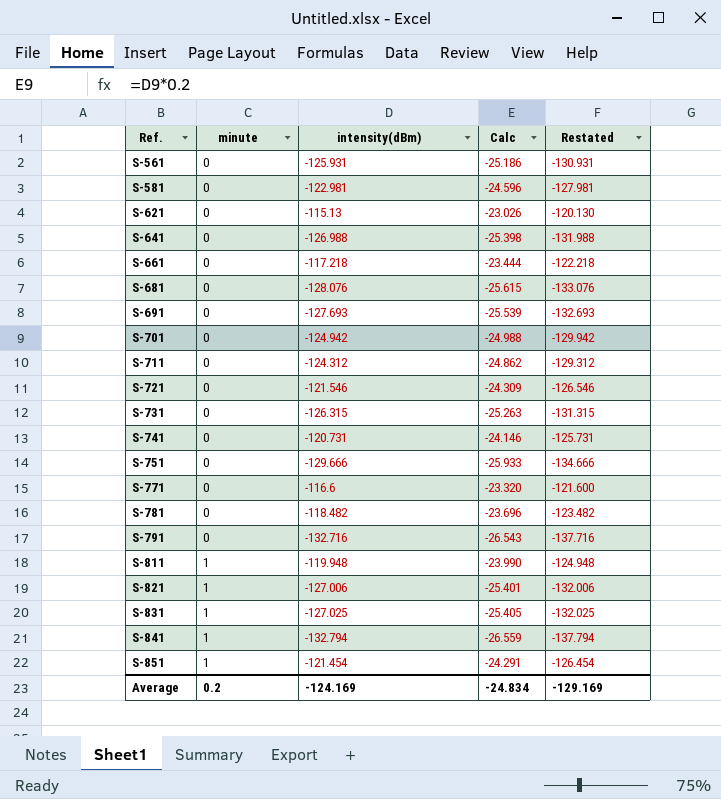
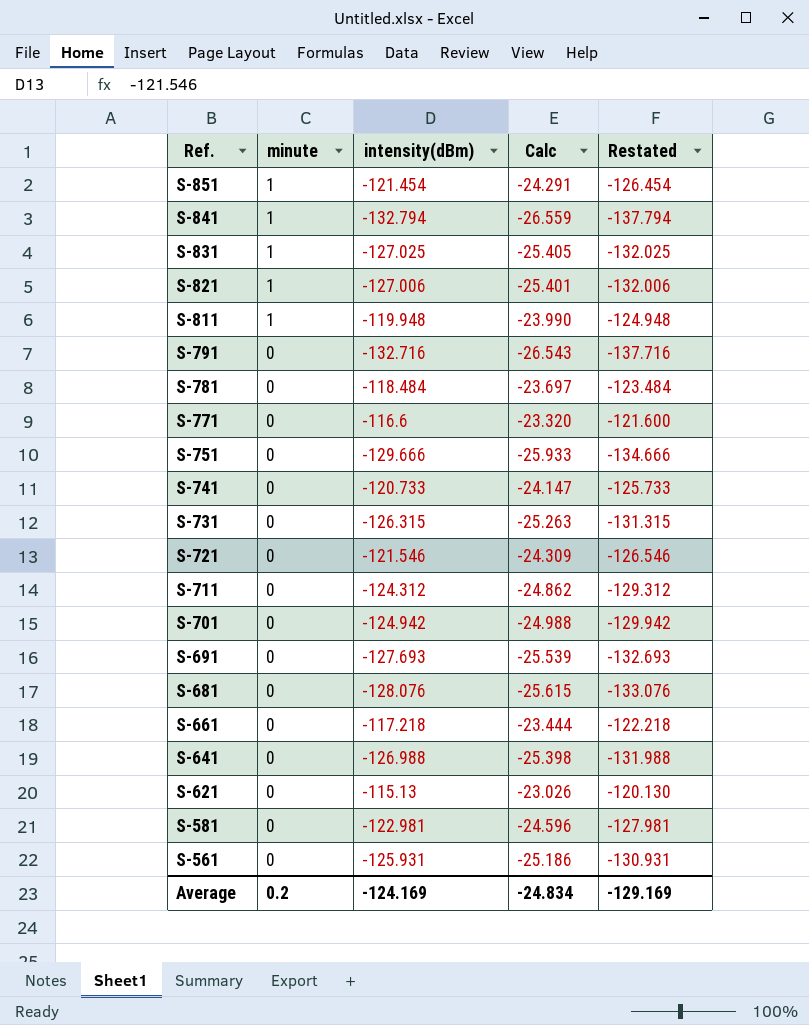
row order: Ref. ascending -> Ref. descending
S-781 | intensity(dBm): -118.482 -> -118.484
S-781 | Calc: -23.696 -> -23.697
S-781 | Restated: -123.482 -> -123.484
S-741 | intensity(dBm): -120.731 -> -120.733
S-741 | Calc: -24.146 -> -24.147
S-741 | Restated: -125.731 -> -125.733

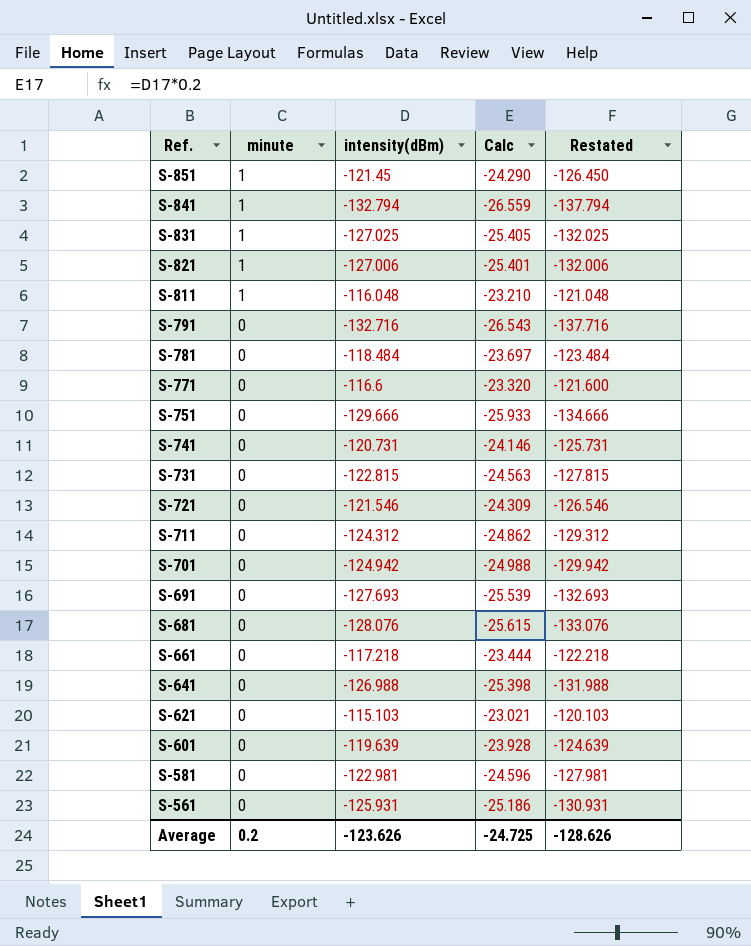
S-851 | intensity(dBm): -121.454 -> -121.45
S-851 | Calc: -24.291 -> -24.290
S-851 | Restated: -126.454 -> -126.450
S-811 | intensity(dBm): -119.948 -> -116.048
S-811 | Calc: -23.990 -> -23.210
S-811 | Restated: -124.948 -> -121.048
S-741 | intensity(dBm): -120.733 -> -120.731
S-741 | Calc: -24.147 -> -24.146
S-741 | Restated: -125.733 -> -125.731
S-731 | intensity(dBm): -126.315 -> -122.815
S-731 | Calc: -25.263 -> -24.563
S-731 | Restated: -131.315 -> -127.815
S-621 | intensity(dBm): -115.13 -> -115.103
S-621 | Calc: -23.026 -> -23.021
S-621 | Restated: -120.130 -> -120.103
row S-601: none -> 0 | -119.639 | -23.928 | -124.639
Average | intensity(dBm): -124.169 -> -123.626
Average | Calc: -24.834 -> -24.725
Average | Restated: -129.169 -> -128.626

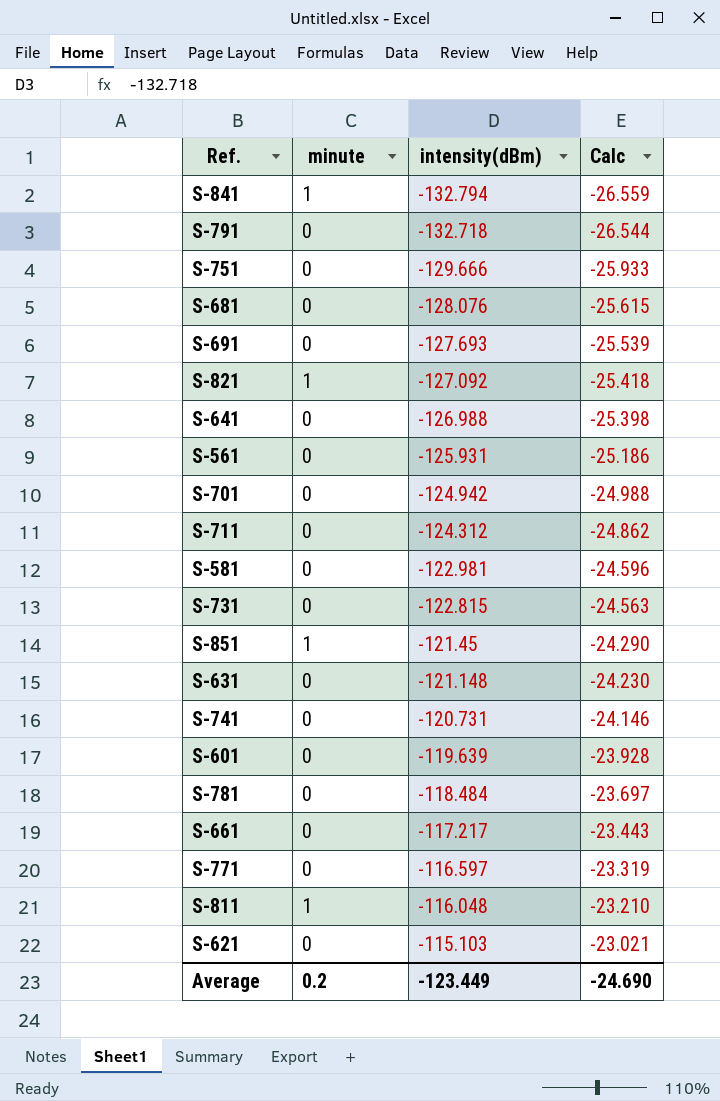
row order: Ref. descending -> intensity(dBm) ascending
column Restated | formula: [intensity(dBm)] - 5 -> none
row S-831: 1 | -127.025 | -25.405 | -132.025 -> none
row S-721: 0 | -121.546 | -24.309 | -126.546 -> none
S-791 | intensity(dBm): -132.716 -> -132.718
S-791 | Calc: -26.543 -> -26.544
S-821 | intensity(dBm): -127.006 -> -127.092
S-821 | Calc: -25.401 -> -25.418
row S-631: none -> 0 | -121.148 | -24.230
S-661 | intensity(dBm): -117.218 -> -117.217
S-661 | Calc: -23.444 -> -23.443
S-771 | intensity(dBm): -116.6 -> -116.597
S-771 | Calc: -23.320 -> -23.319
Average | intensity(dBm): -123.626 -> -123.449
Average | Calc: -24.725 -> -24.690

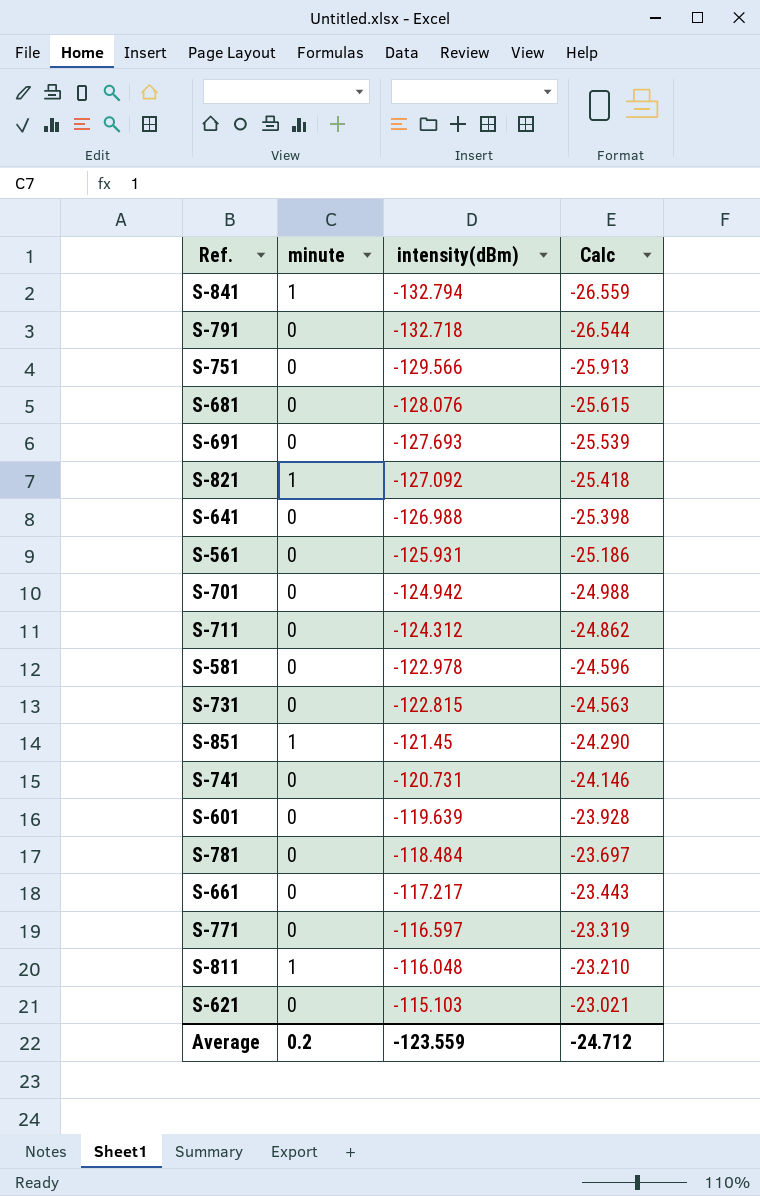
row S-631: 0 | -121.148 | -24.230 -> none
S-751 | intensity(dBm): -129.666 -> -129.566
S-751 | Calc: -25.933 -> -25.913
S-581 | intensity(dBm): -122.981 -> -122.978
Average | intensity(dBm): -123.449 -> -123.559
Average | Calc: -24.690 -> -24.712

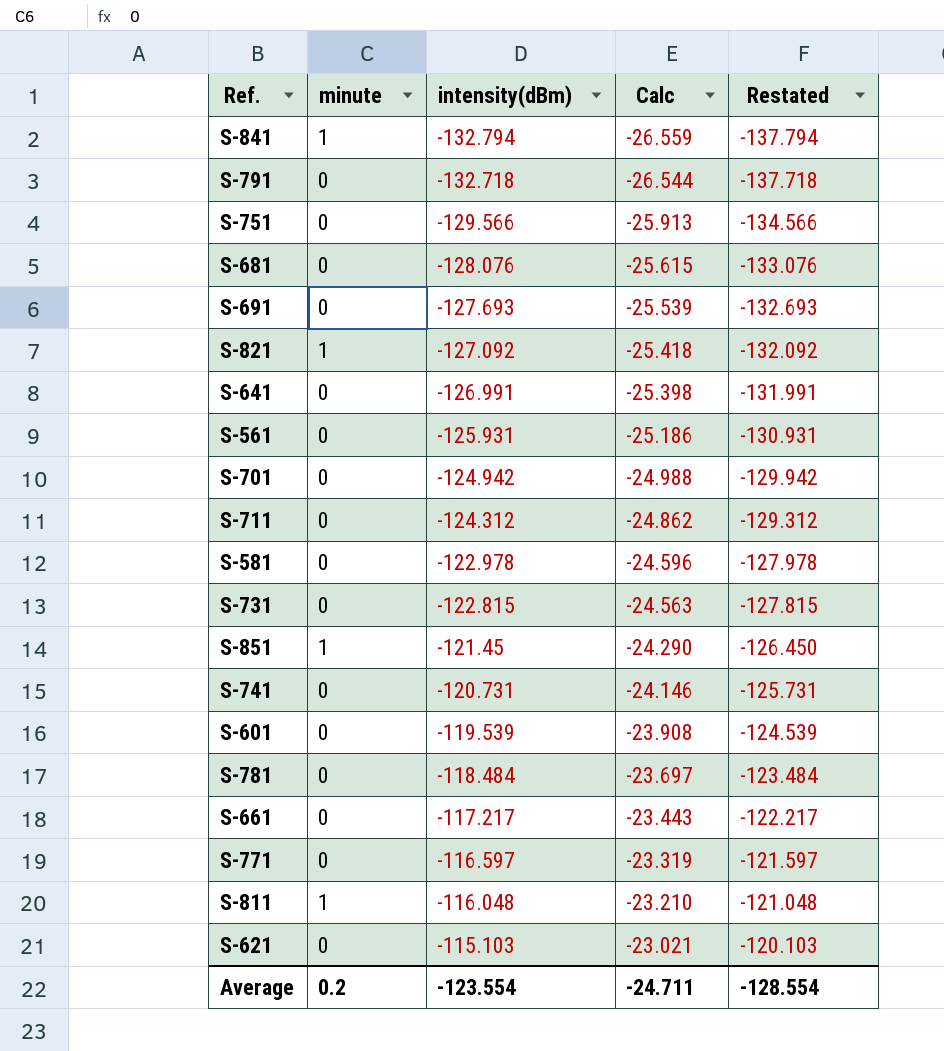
column Restated | formula: none -> [intensity(dBm)] - 5
S-641 | intensity(dBm): -126.988 -> -126.991
S-601 | intensity(dBm): -119.639 -> -119.539
S-601 | Calc: -23.928 -> -23.908
Average | intensity(dBm): -123.559 -> -123.554
Average | Calc: -24.712 -> -24.711

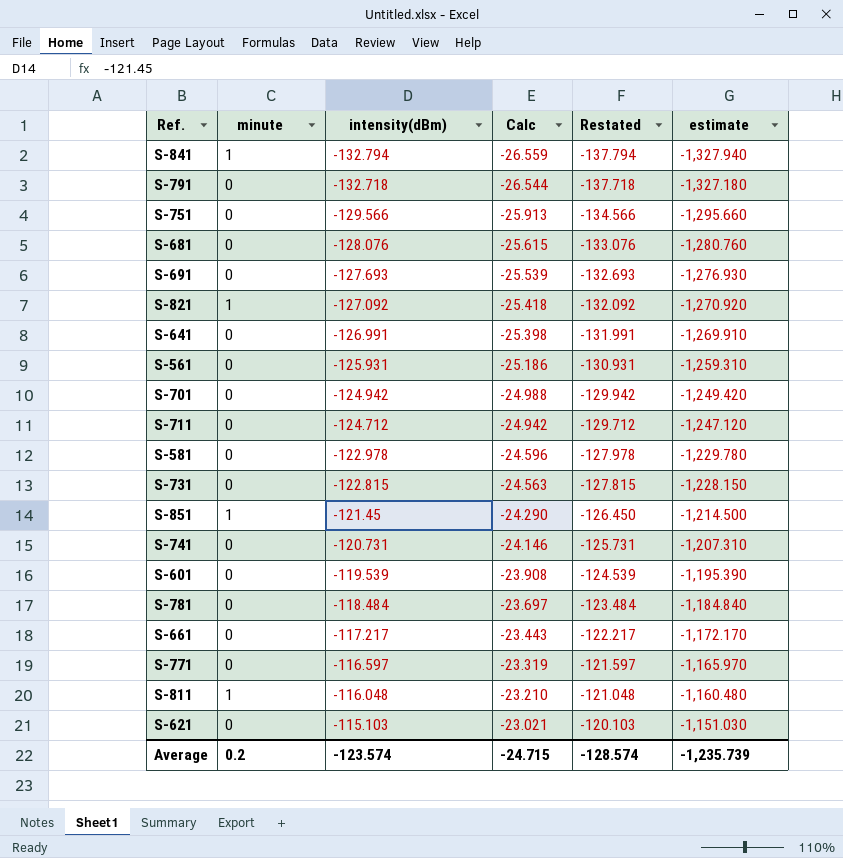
column estimate | formula: none -> [intensity(dBm)] * 10
S-711 | intensity(dBm): -124.312 -> -124.712
S-711 | Calc: -24.862 -> -24.942
S-711 | Restated: -129.312 -> -129.712
Average | intensity(dBm): -123.554 -> -123.574
Average | Calc: -24.711 -> -24.715
Average | Restated: -128.554 -> -128.574

